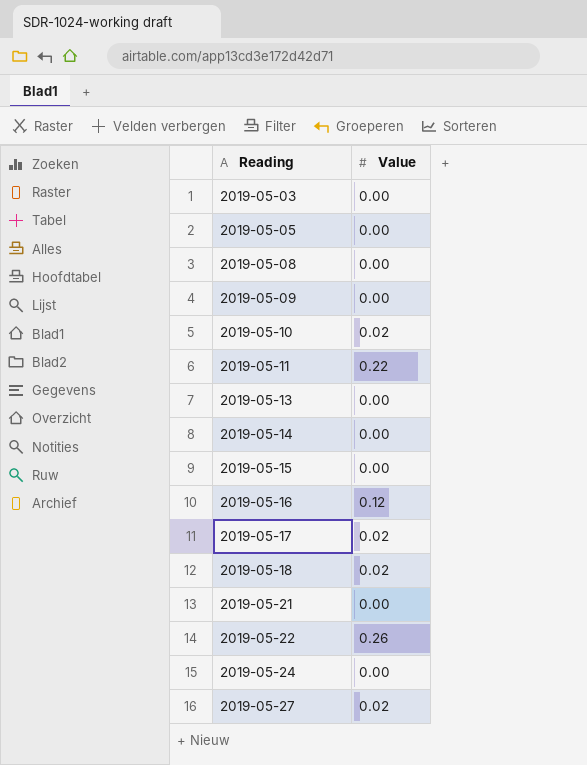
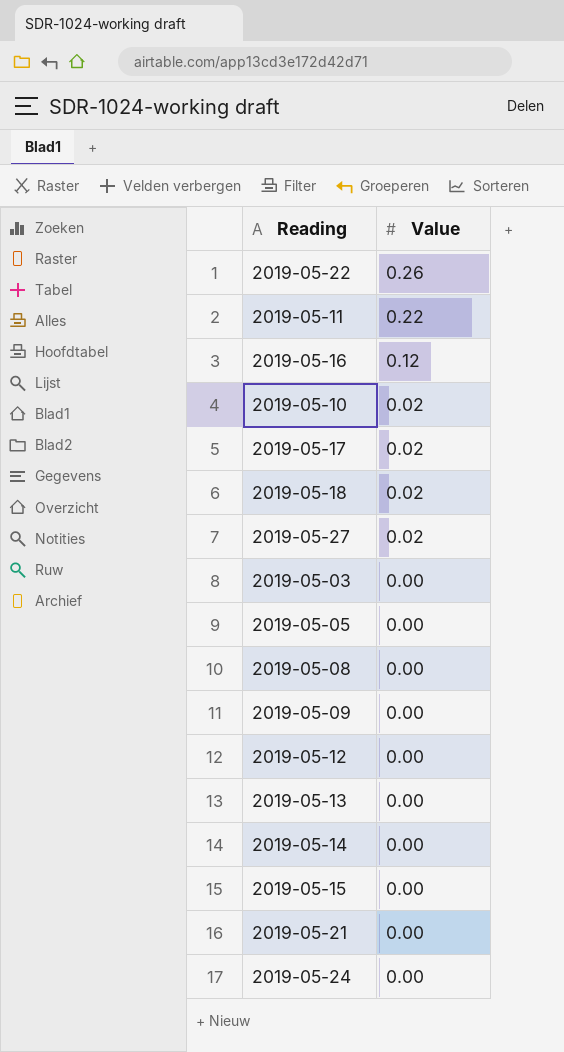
row order: Reading ascending -> Value descending
row 2019-05-12: none -> 0.00

